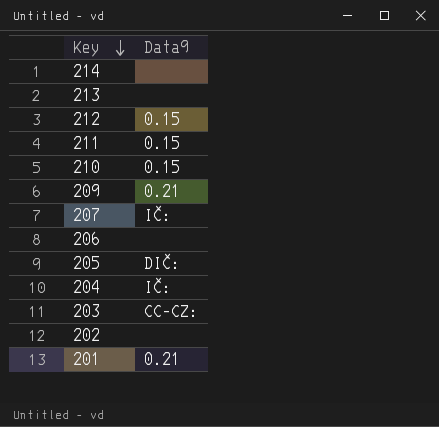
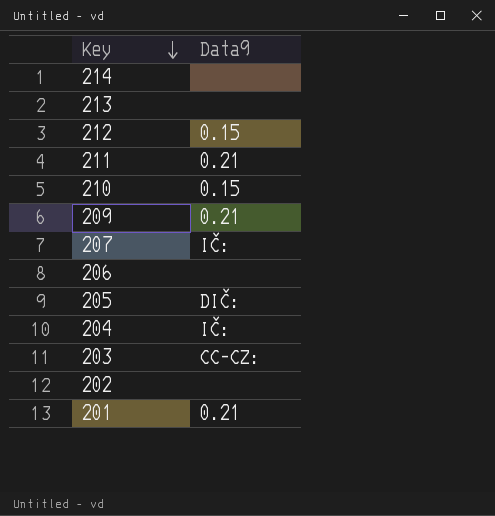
211 | Data9: 0.15 -> 0.21

